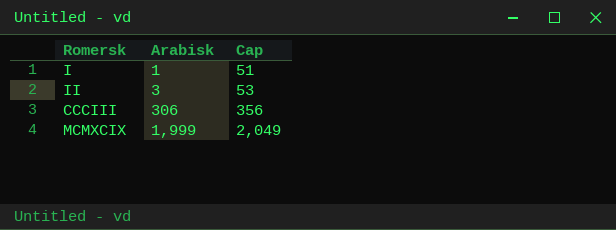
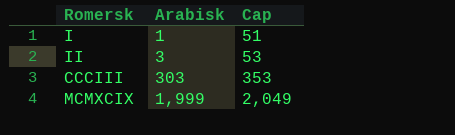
CCCIII | Arabisk: 306 -> 303
CCCIII | Cap: 356 -> 353

